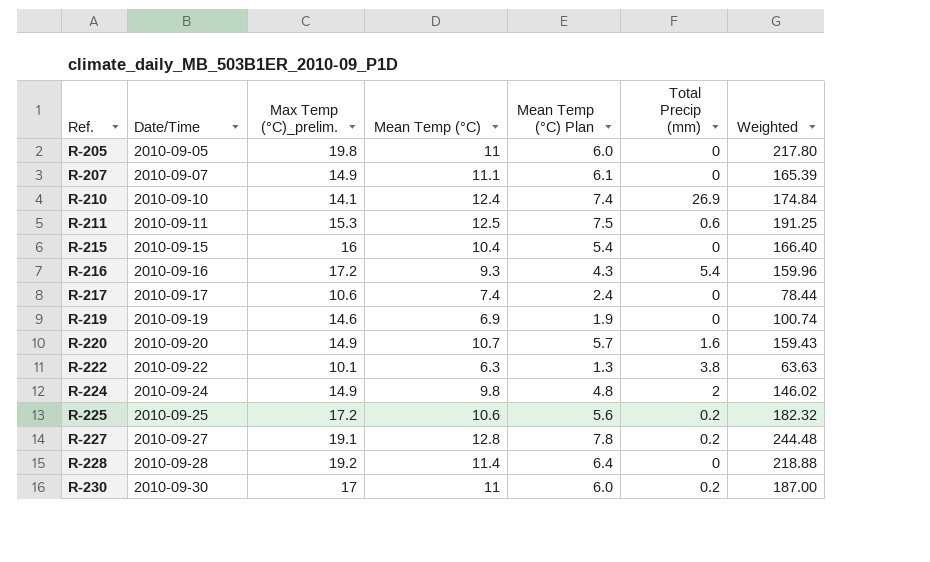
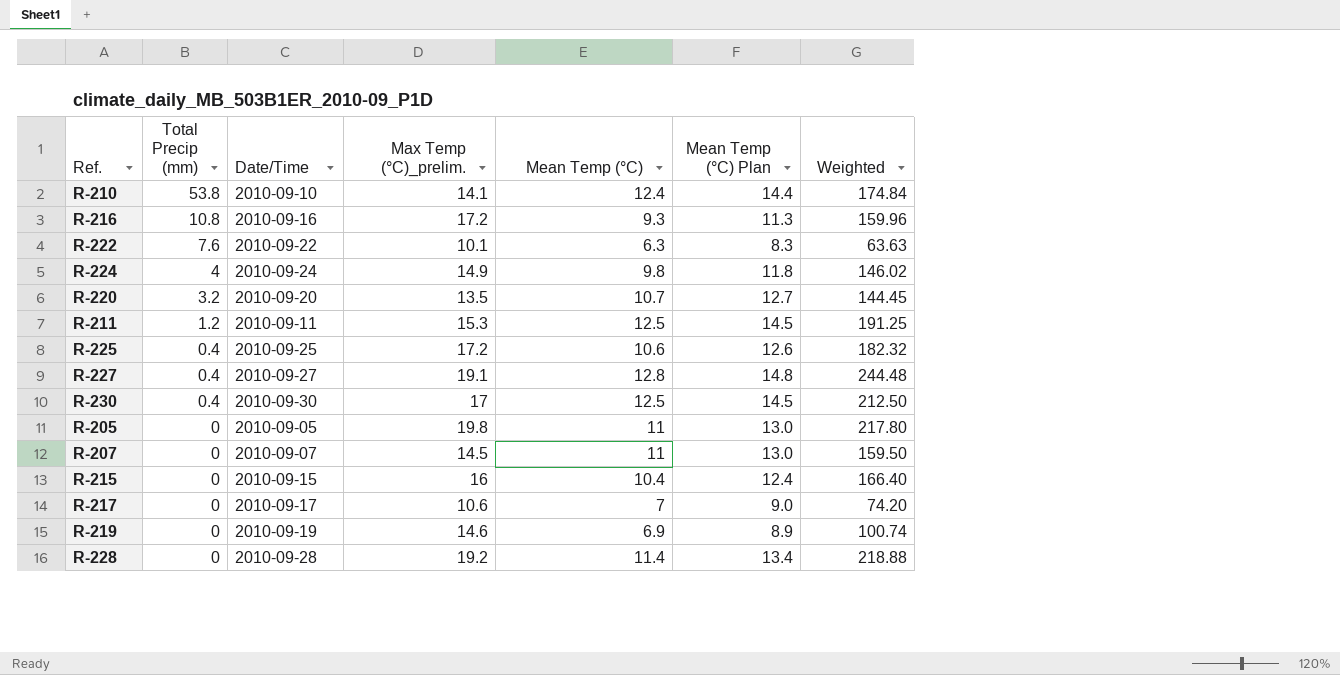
row order: Ref. ascending -> Total Precip (mm) descending
column Total Precip (mm) | position: 6 -> 2
column Mean Temp (°C) Plan | formula: [Mean Temp (°C)] - 5 -> [Mean Temp (°C)] + 2
R-210 | Total Precip (mm): 26.9 -> 53.8
R-216 | Total Precip (mm): 5.4 -> 10.8
R-222 | Total Precip (mm): 3.8 -> 7.6
R-224 | Total Precip (mm): 2 -> 4
R-220 | Total Precip (mm): 1.6 -> 3.2
R-220 | Max Temp (°C)_prelim.: 14.9 -> 13.5
R-220 | Weighted: 159.43 -> 144.45
R-211 | Total Precip (mm): 0.6 -> 1.2
R-225 | Total Precip (mm): 0.2 -> 0.4
R-227 | Total Precip (mm): 0.2 -> 0.4
R-230 | Total Precip (mm): 0.2 -> 0.4
R-230 | Mean Temp (°C): 11 -> 12.5
R-230 | Weighted: 187.00 -> 212.50
R-207 | Max Temp (°C)_prelim.: 14.9 -> 14.5
R-207 | Mean Temp (°C): 11.1 -> 11
R-207 | Weighted: 165.39 -> 159.50
R-217 | Mean Temp (°C): 7.4 -> 7
R-217 | Weighted: 78.44 -> 74.20

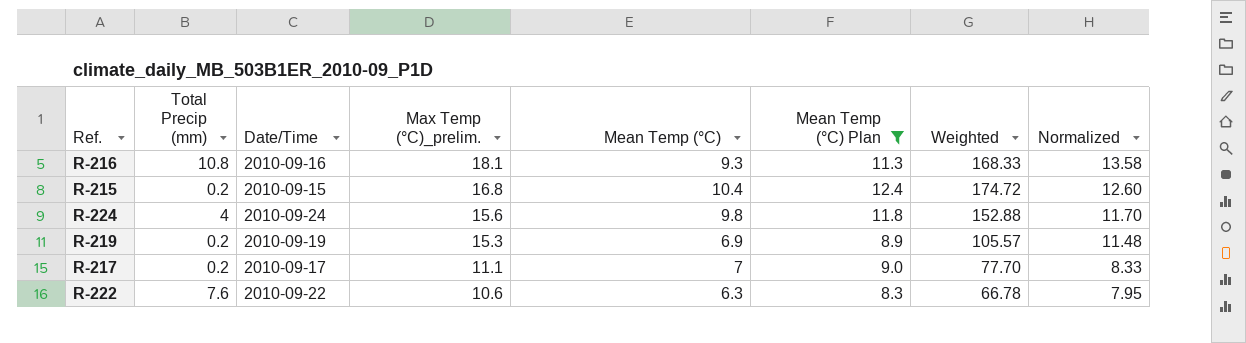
filter: none -> Mean Temp (°C) Plan <= 12.4
row order: Total Precip (mm) descending -> Max Temp (°C)_prelim. descending
column Normalized | formula: none -> [Max Temp (°C)_prelim.] * 0.75
R-216 | Max Temp (°C)_prelim.: 17.2 -> 18.1
R-216 | Weighted: 159.96 -> 168.33
R-215 | Total Precip (mm): 0 -> 0.2
R-215 | Max Temp (°C)_prelim.: 16 -> 16.8
R-215 | Weighted: 166.40 -> 174.72
R-224 | Max Temp (°C)_prelim.: 14.9 -> 15.6
R-224 | Weighted: 146.02 -> 152.88
R-219 | Total Precip (mm): 0 -> 0.2
R-219 | Max Temp (°C)_prelim.: 14.6 -> 15.3
R-219 | Weighted: 100.74 -> 105.57
R-217 | Total Precip (mm): 0 -> 0.2
R-217 | Max Temp (°C)_prelim.: 10.6 -> 11.1
R-217 | Weighted: 74.20 -> 77.70
R-222 | Max Temp (°C)_prelim.: 10.1 -> 10.6
R-222 | Weighted: 63.63 -> 66.78

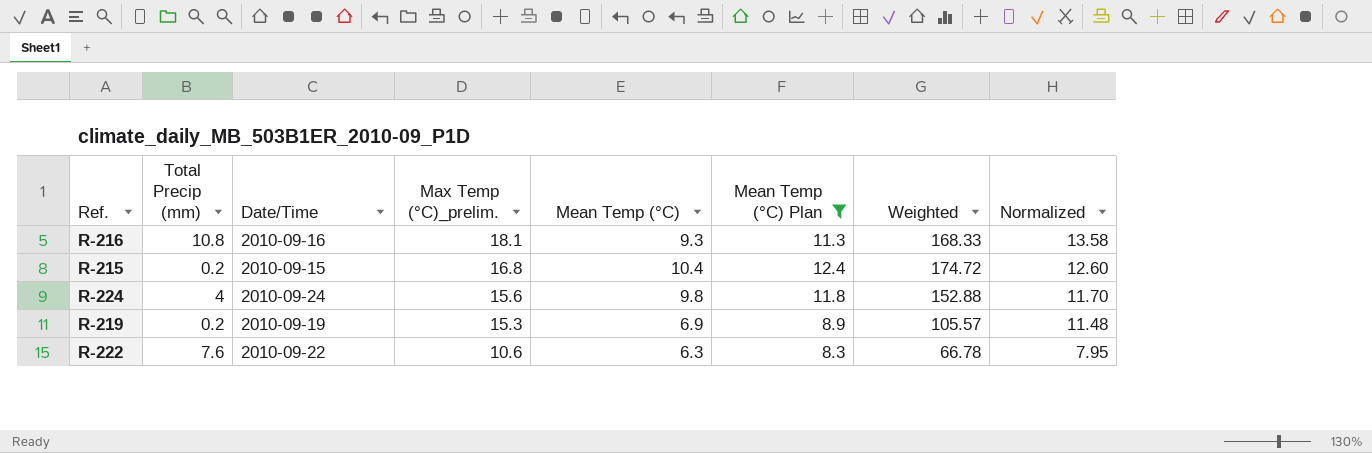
row R-217: 0.2 | 2010-09-17 | 11.1 | 7 | 9.0 | 77.70 | 8.33 -> none

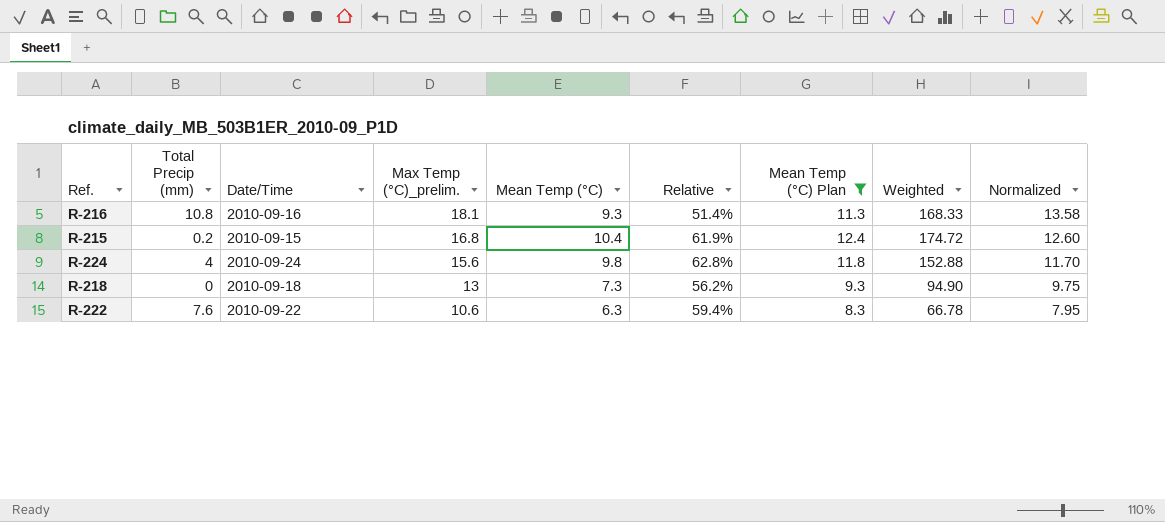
column Relative | formula: none -> [Mean Temp (°C)] / [Max Temp (°C)_prelim.]
row R-219: 0.2 | 2010-09-19 | 15.3 | 6.9 | 8.9 | 105.57 | 11.48 -> none
row R-218: none -> 0 | 2010-09-18 | 13 | 7.3 | 56.2% | 9.3 | 94.90 | 9.75

